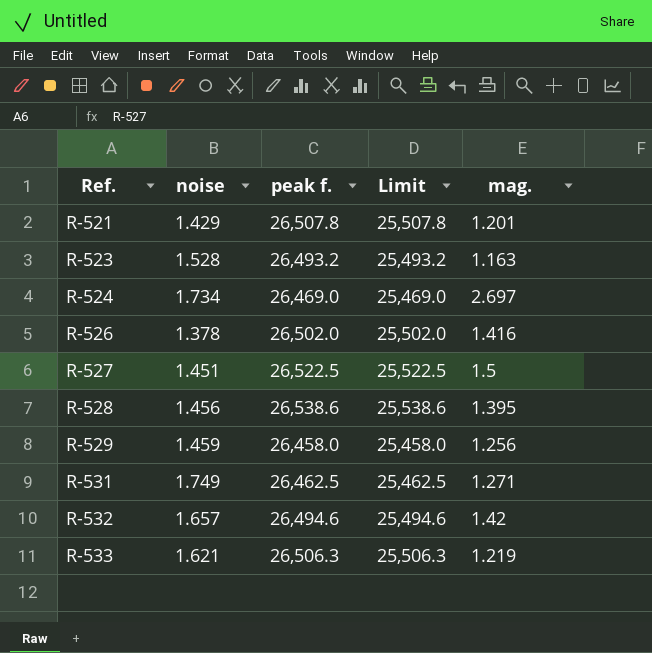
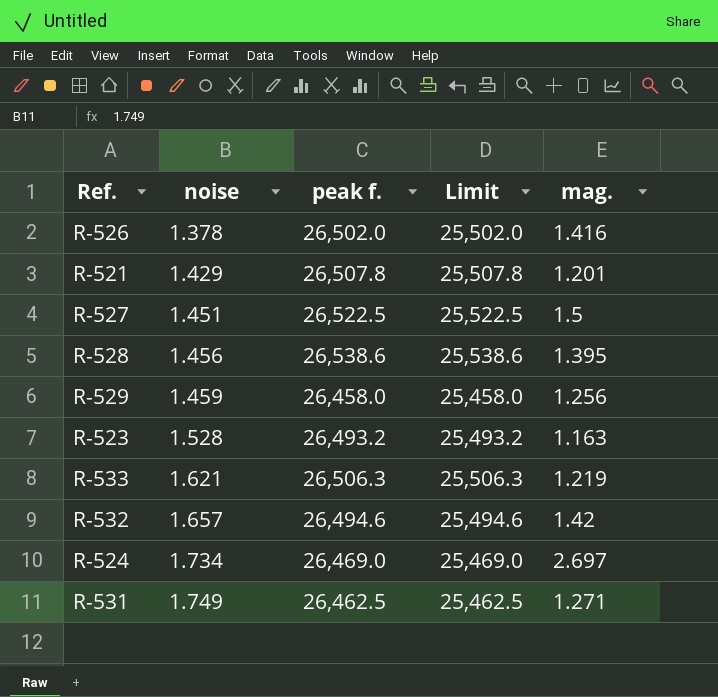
row order: Ref. ascending -> noise ascending

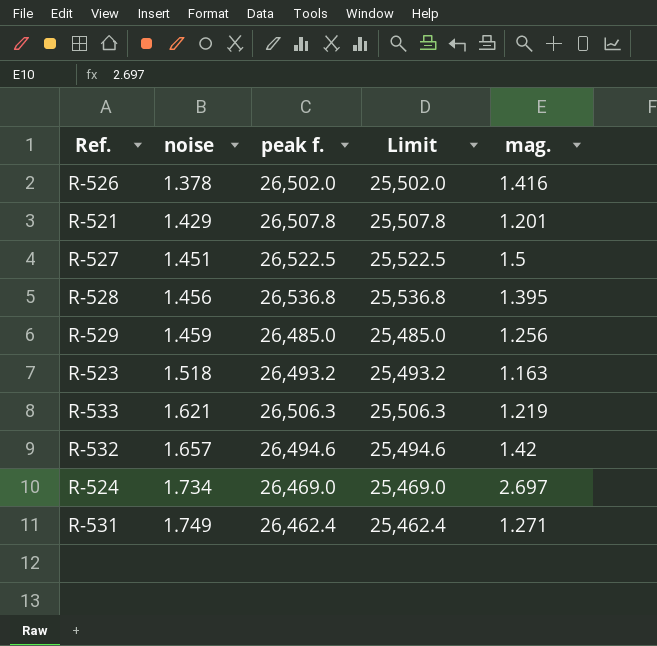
R-528 | peak f.: 26,538.6 -> 26,536.8
R-528 | Limit: 25,538.6 -> 25,536.8
R-529 | peak f.: 26,458.0 -> 26,485.0
R-529 | Limit: 25,458.0 -> 25,485.0
R-523 | noise: 1.528 -> 1.518
R-531 | peak f.: 26,462.5 -> 26,462.4
R-531 | Limit: 25,462.5 -> 25,462.4

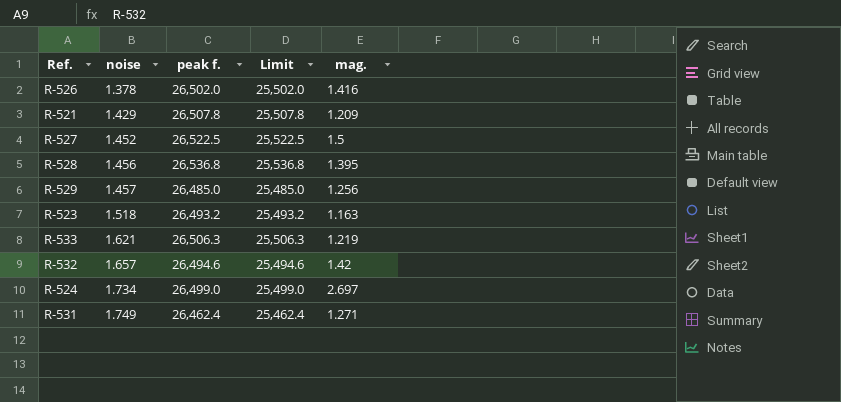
R-521 | mag.: 1.201 -> 1.209
R-527 | noise: 1.451 -> 1.452
R-529 | noise: 1.459 -> 1.457
R-524 | peak f.: 26,469.0 -> 26,499.0
R-524 | Limit: 25,469.0 -> 25,499.0

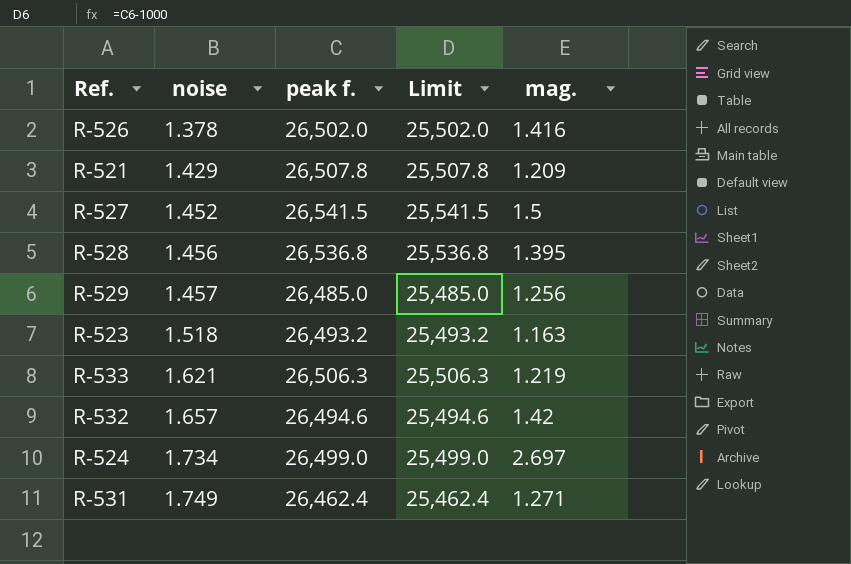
R-527 | peak f.: 26,522.5 -> 26,541.5
R-527 | Limit: 25,522.5 -> 25,541.5

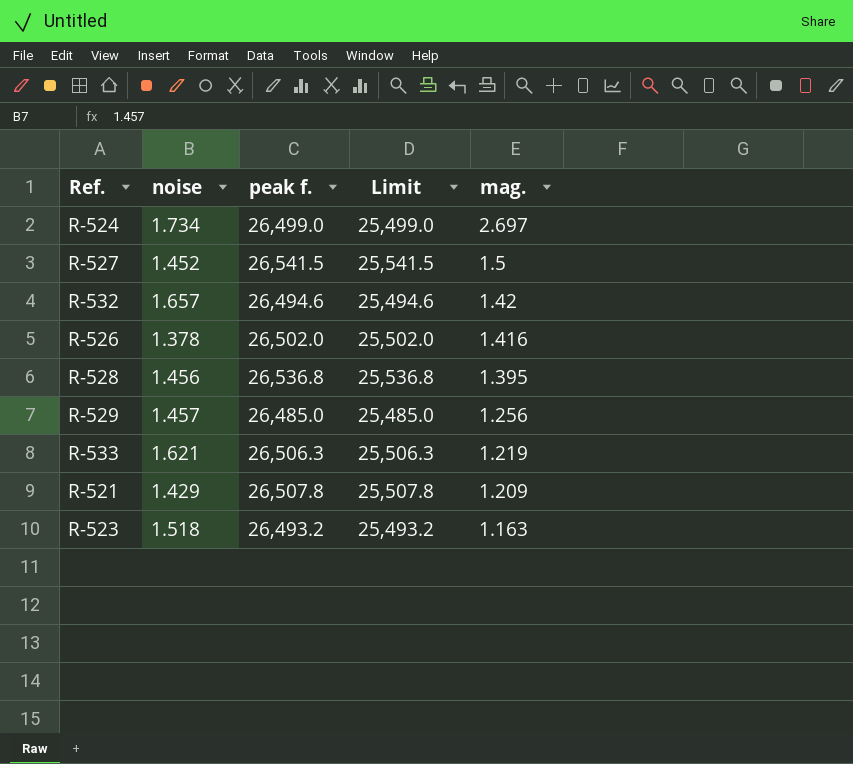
row order: noise ascending -> mag. descending
row R-531: 1.749 | 26,462.4 | 25,462.4 | 1.271 -> none

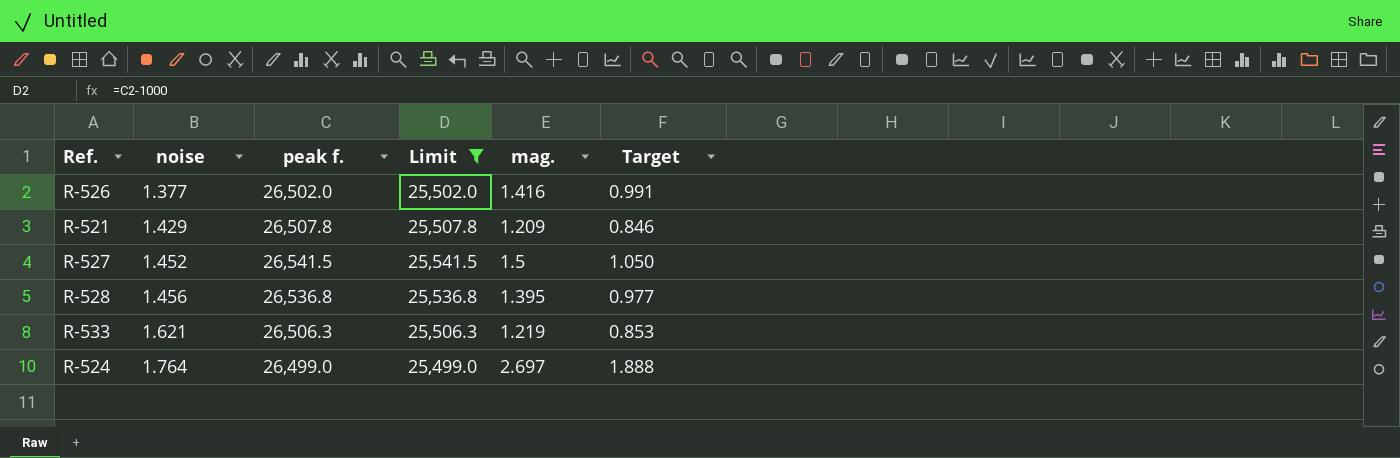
filter: none -> Limit >= 25,499.0
row order: mag. descending -> noise ascending
column Target | formula: none -> [mag.] * 0.7
R-526 | noise: 1.378 -> 1.377
R-524 | noise: 1.734 -> 1.764

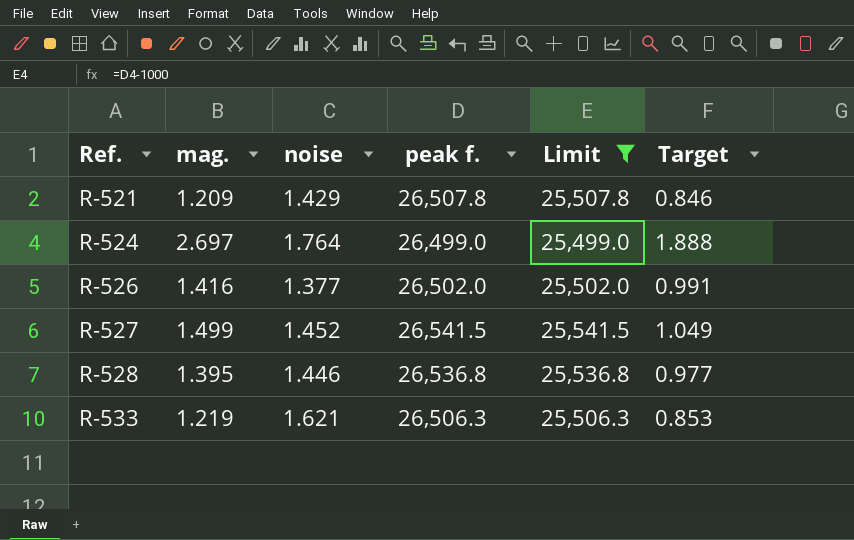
row order: noise ascending -> Ref. ascending
column mag. | position: 5 -> 2
R-527 | mag.: 1.5 -> 1.499
R-527 | Target: 1.050 -> 1.049
R-528 | noise: 1.456 -> 1.446

